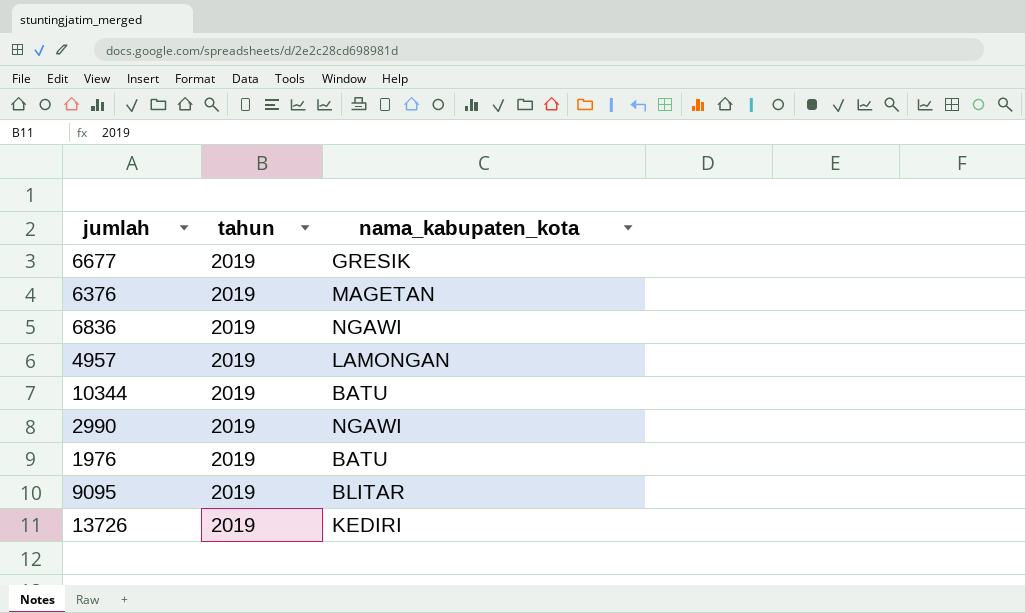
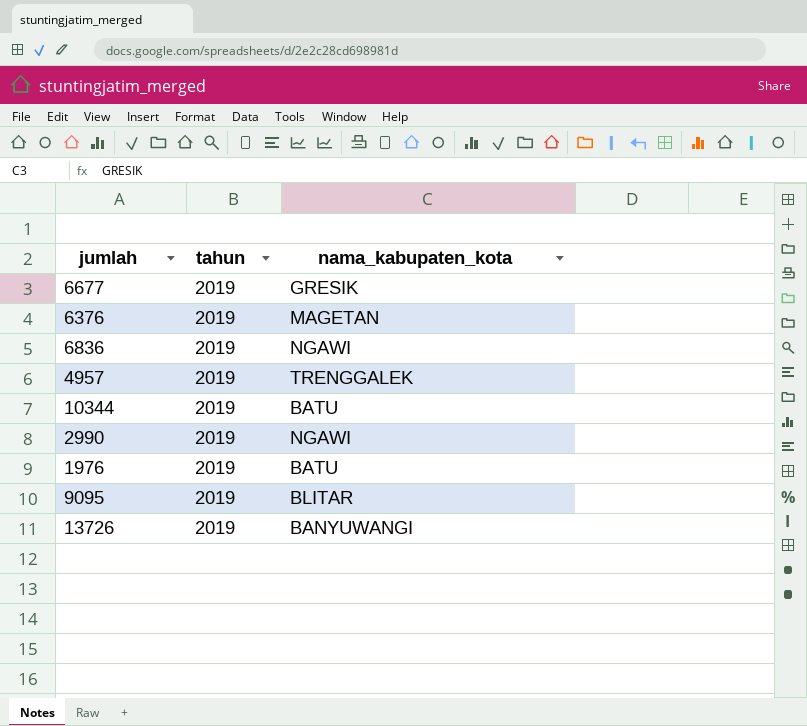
4957 | nama_kabupaten_kota: LAMONGAN -> TRENGGALEK
13726 | nama_kabupaten_kota: KEDIRI -> BANYUWANGI

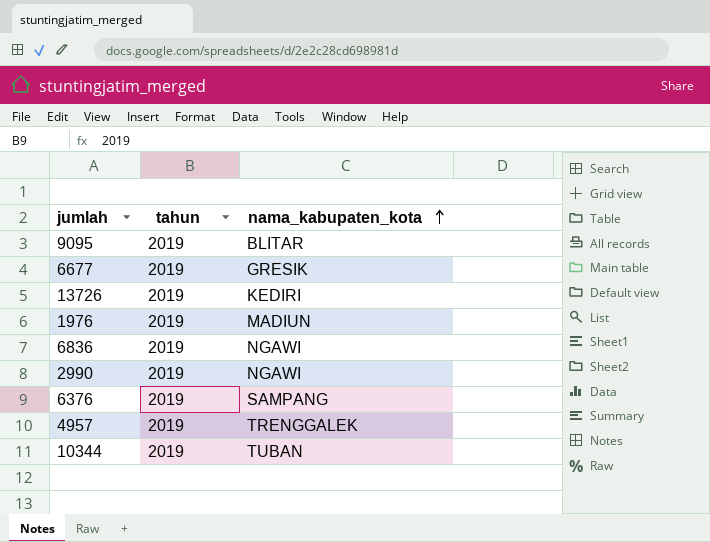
row order: none -> nama_kabupaten_kota ascending
13726 | nama_kabupaten_kota: BANYUWANGI -> KEDIRI
1976 | nama_kabupaten_kota: BATU -> MADIUN
6376 | nama_kabupaten_kota: MAGETAN -> SAMPANG
10344 | nama_kabupaten_kota: BATU -> TUBAN

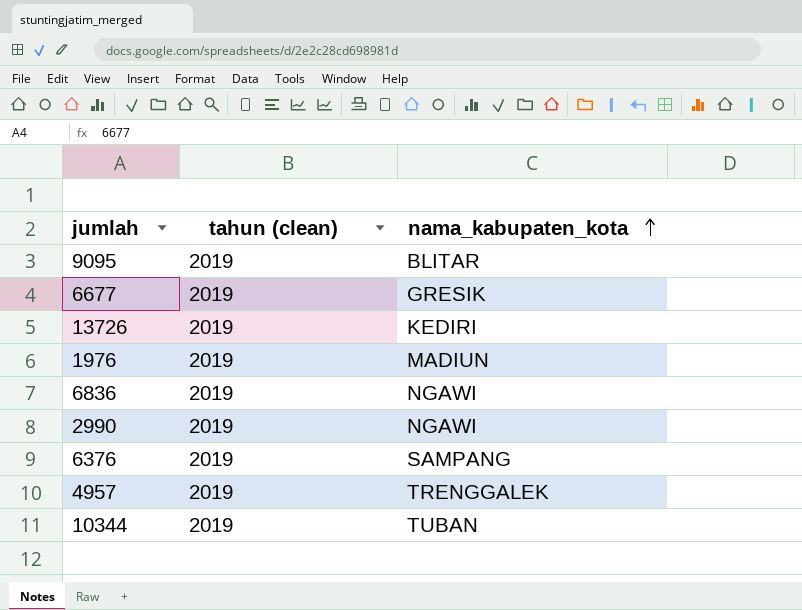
column name: tahun -> tahun (clean)

